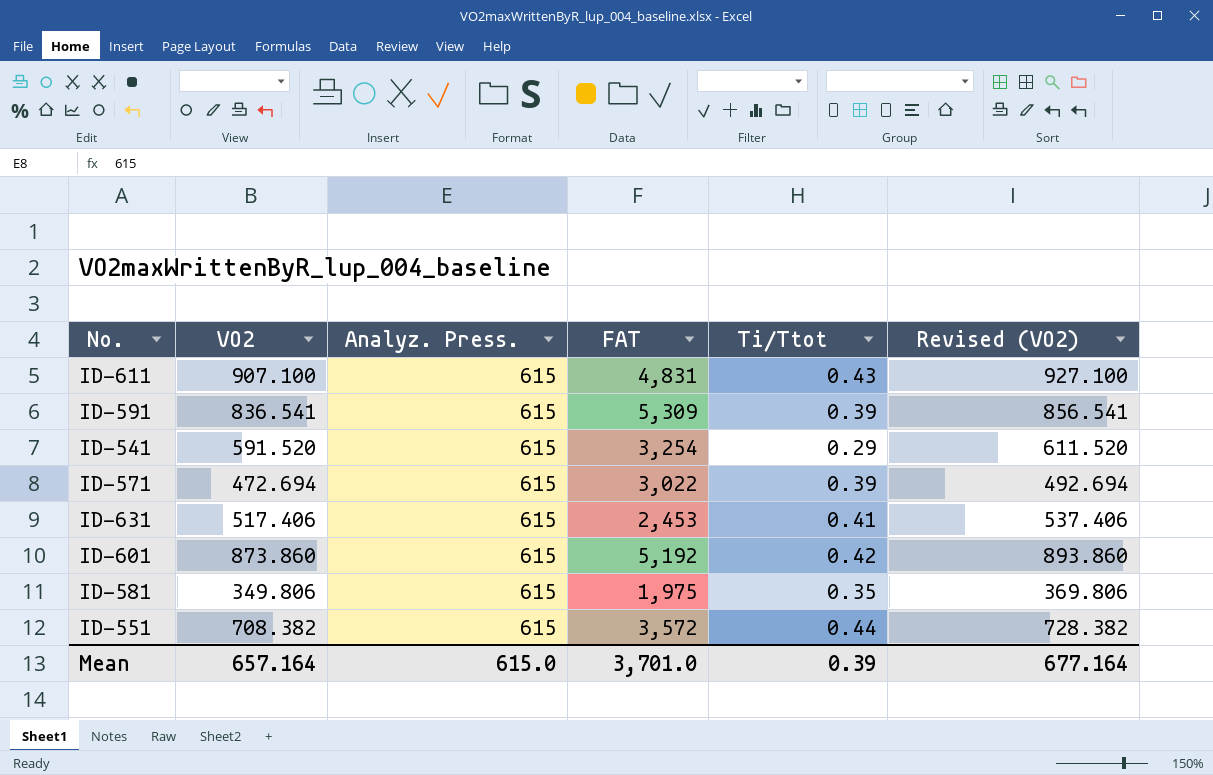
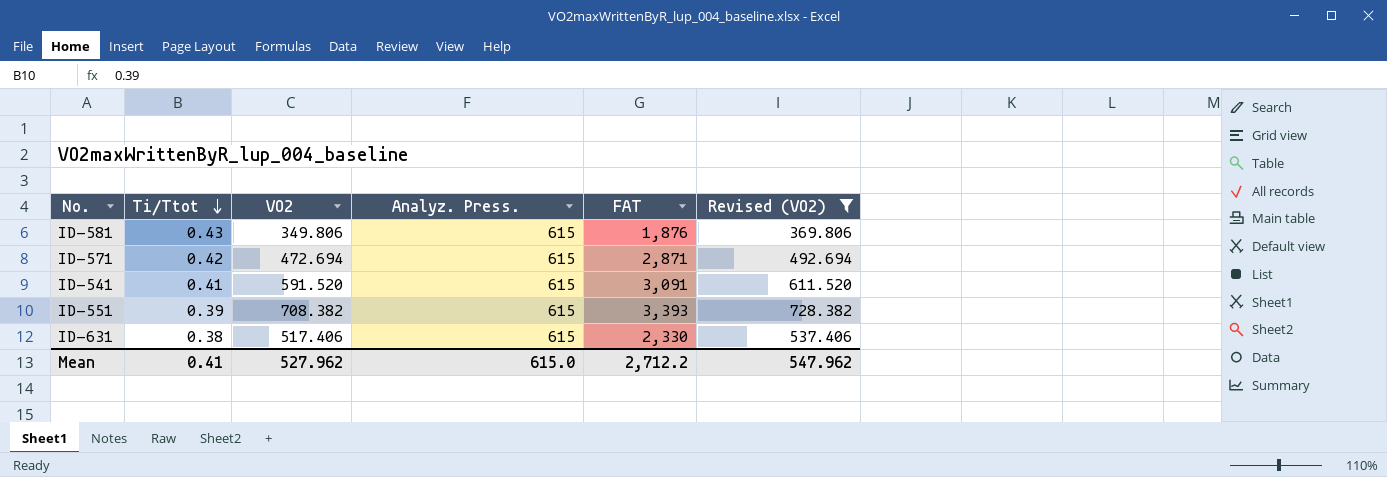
filter: none -> Revised (VO2) <= 728.382
row order: none -> Ti/Ttot descending
column Ti/Ttot | position: 5 -> 2
ID-581 | Ti/Ttot: 0.35 -> 0.43
ID-581 | FAT: 1,975 -> 1,876
ID-571 | Ti/Ttot: 0.39 -> 0.42
ID-571 | FAT: 3,022 -> 2,871
ID-541 | Ti/Ttot: 0.29 -> 0.41
ID-541 | FAT: 3,254 -> 3,091
ID-551 | Ti/Ttot: 0.44 -> 0.39
ID-551 | FAT: 3,572 -> 3,393
ID-631 | Ti/Ttot: 0.41 -> 0.38
ID-631 | FAT: 2,453 -> 2,330
Mean | Ti/Ttot: 0.39 -> 0.41
Mean | VO2: 657.164 -> 527.962
Mean | FAT: 3,701.0 -> 2,712.2
Mean | Revised (VO2): 677.164 -> 547.962

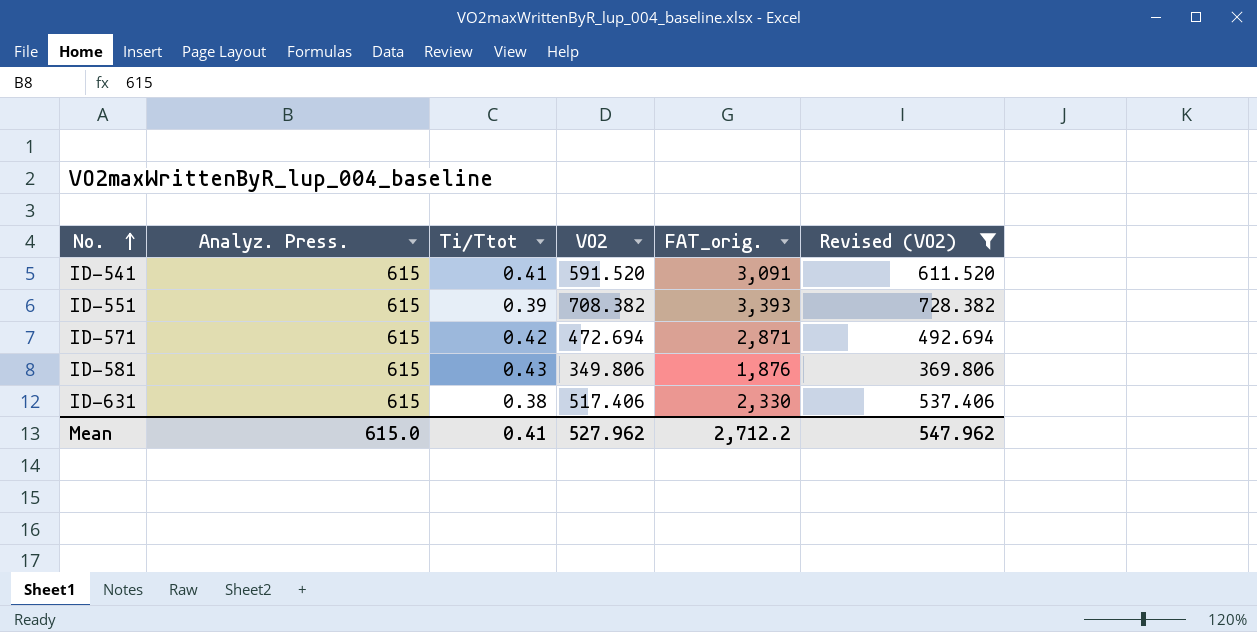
row order: Ti/Ttot descending -> No. ascending
column Analyz. Press. | position: 4 -> 2
column name: FAT -> FAT_orig.

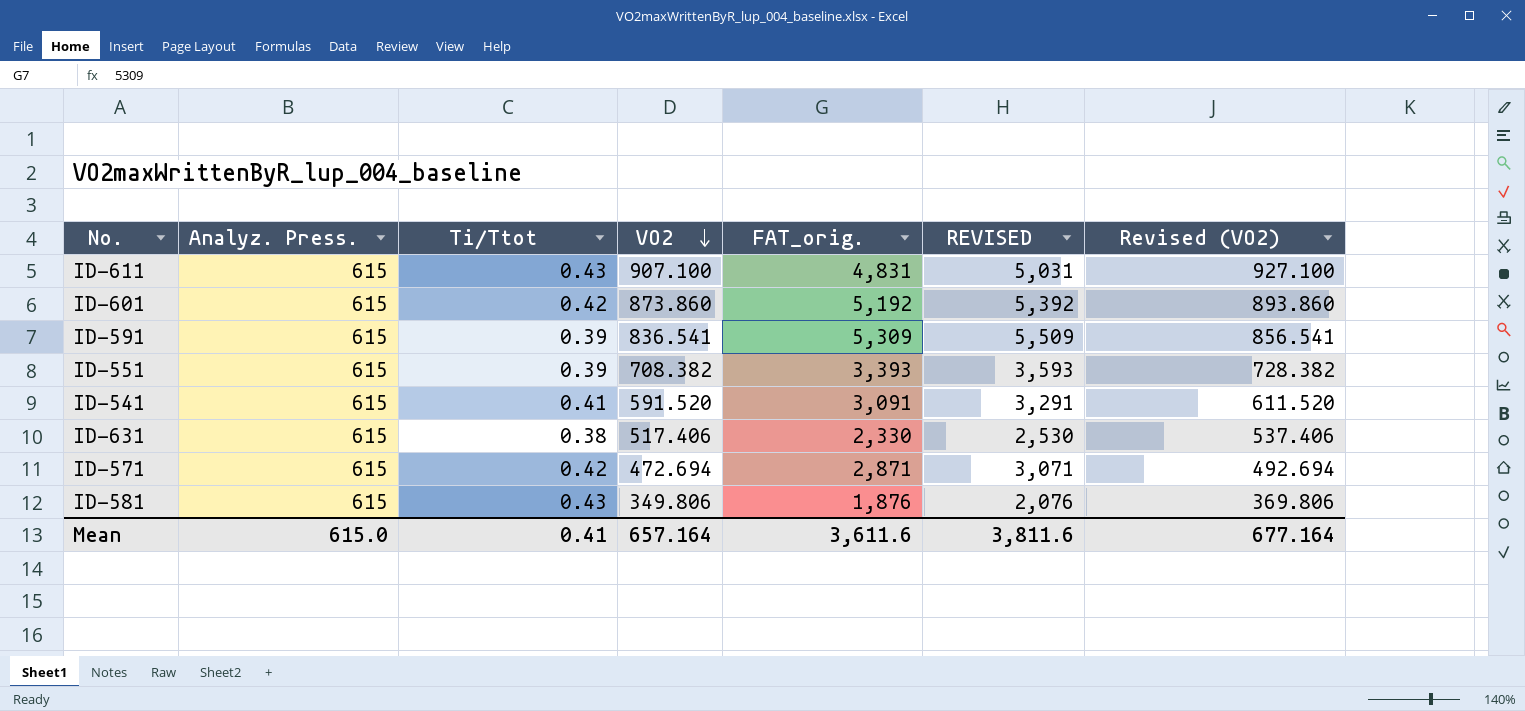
filter: Revised (VO2) <= 728.382 -> none
row order: No. ascending -> VO2 descending
column REVISED | formula: none -> [FAT_orig.] + 200
Mean | VO2: 527.962 -> 657.164
Mean | FAT_orig.: 2,712.2 -> 3,611.6
Mean | Revised (VO2): 547.962 -> 677.164

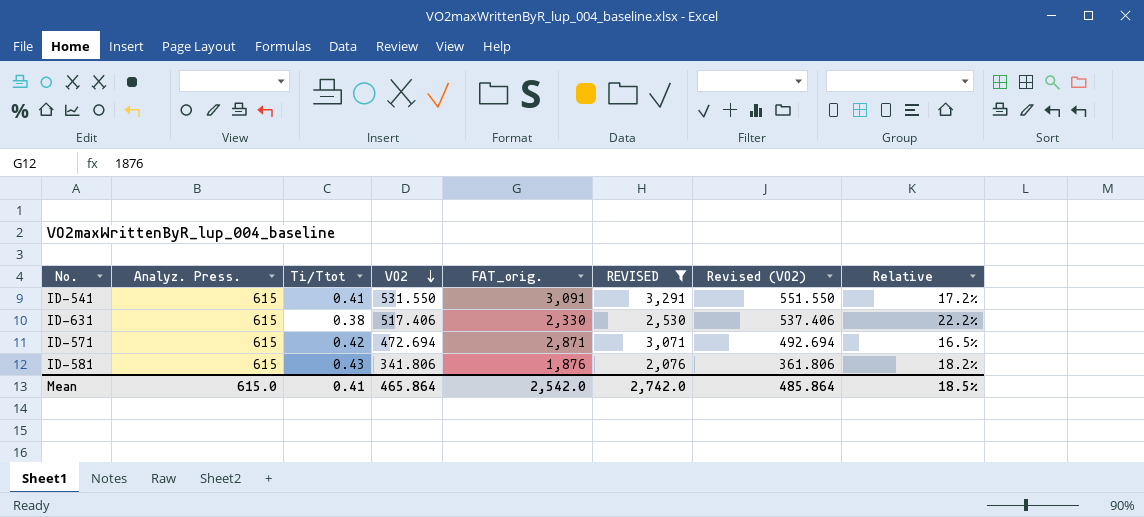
filter: none -> REVISED <= 3,291
column Relative | formula: none -> [VO2] / [FAT_orig.]
ID-541 | VO2: 591.520 -> 531.550
ID-541 | Revised (VO2): 611.520 -> 551.550
ID-581 | VO2: 349.806 -> 341.806
ID-581 | Revised (VO2): 369.806 -> 361.806
Mean | VO2: 657.164 -> 465.864
Mean | FAT_orig.: 3,611.6 -> 2,542.0
Mean | REVISED: 3,811.6 -> 2,742.0
Mean | Revised (VO2): 677.164 -> 485.864

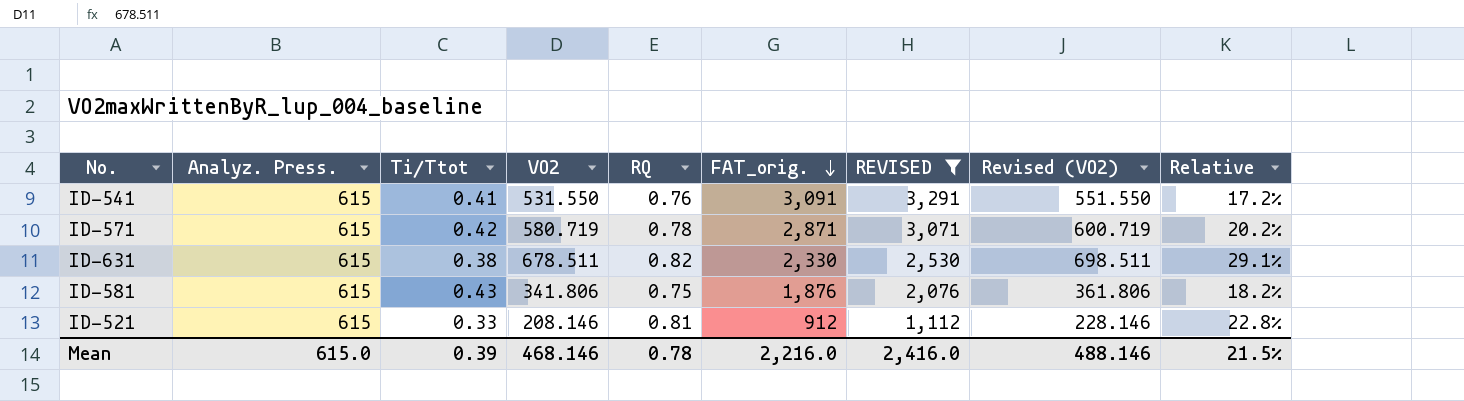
row order: VO2 descending -> FAT_orig. descending
column RQ | position: none -> 5
ID-571 | VO2: 472.694 -> 580.719
ID-571 | Revised (VO2): 492.694 -> 600.719
ID-571 | Relative: 16.5% -> 20.2%
ID-631 | VO2: 517.406 -> 678.511
ID-631 | Revised (VO2): 537.406 -> 698.511
ID-631 | Relative: 22.2% -> 29.1%
row ID-521: none -> 615 | 0.33 | 208.146 | 0.81 | 912 | 1,112 | 228.146 | 22.8%
Mean | Ti/Ttot: 0.41 -> 0.39
Mean | VO2: 465.864 -> 468.146
Mean | FAT_orig.: 2,542.0 -> 2,216.0
Mean | REVISED: 2,742.0 -> 2,416.0
Mean | Revised (VO2): 485.864 -> 488.146
Mean | Relative: 18.5% -> 21.5%

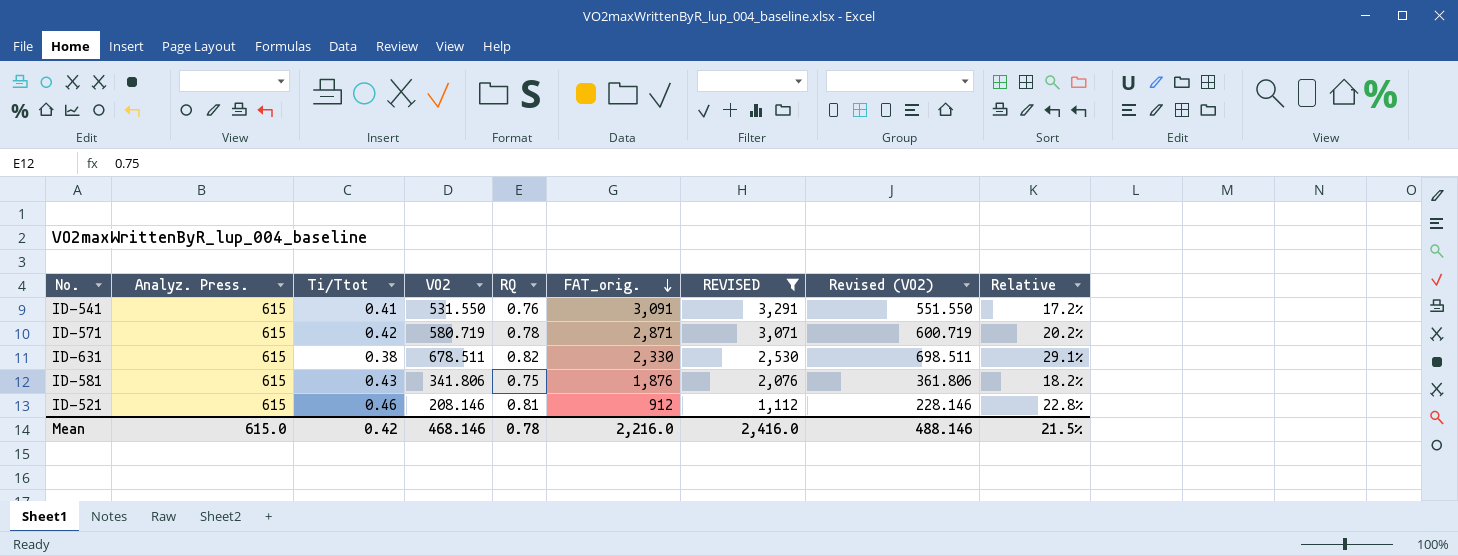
ID-521 | Ti/Ttot: 0.33 -> 0.46
Mean | Ti/Ttot: 0.39 -> 0.42

